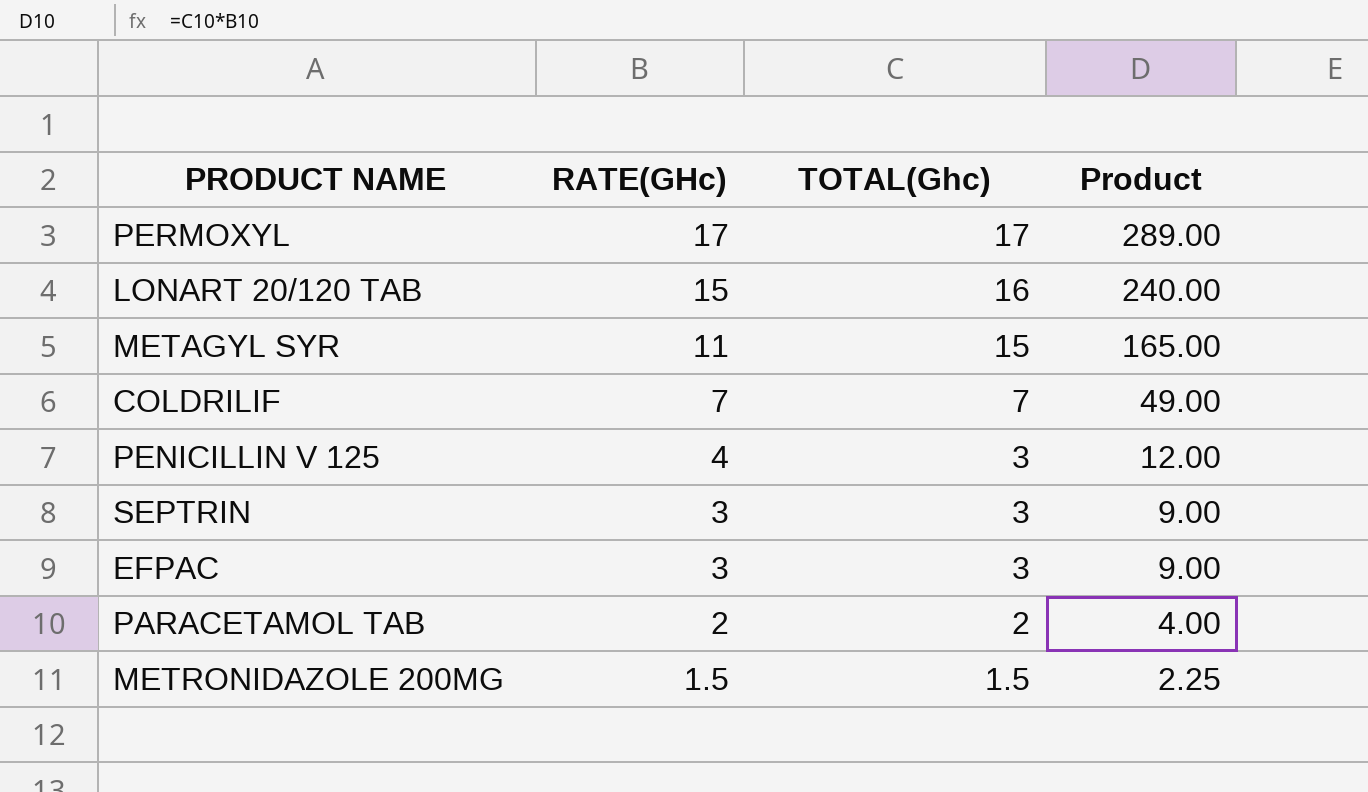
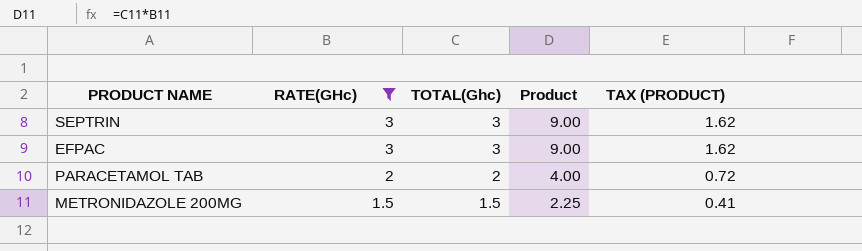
filter: none -> RATE(GHc) <= 3
column TAX (PRODUCT) | formula: none -> [Product] * 0.18

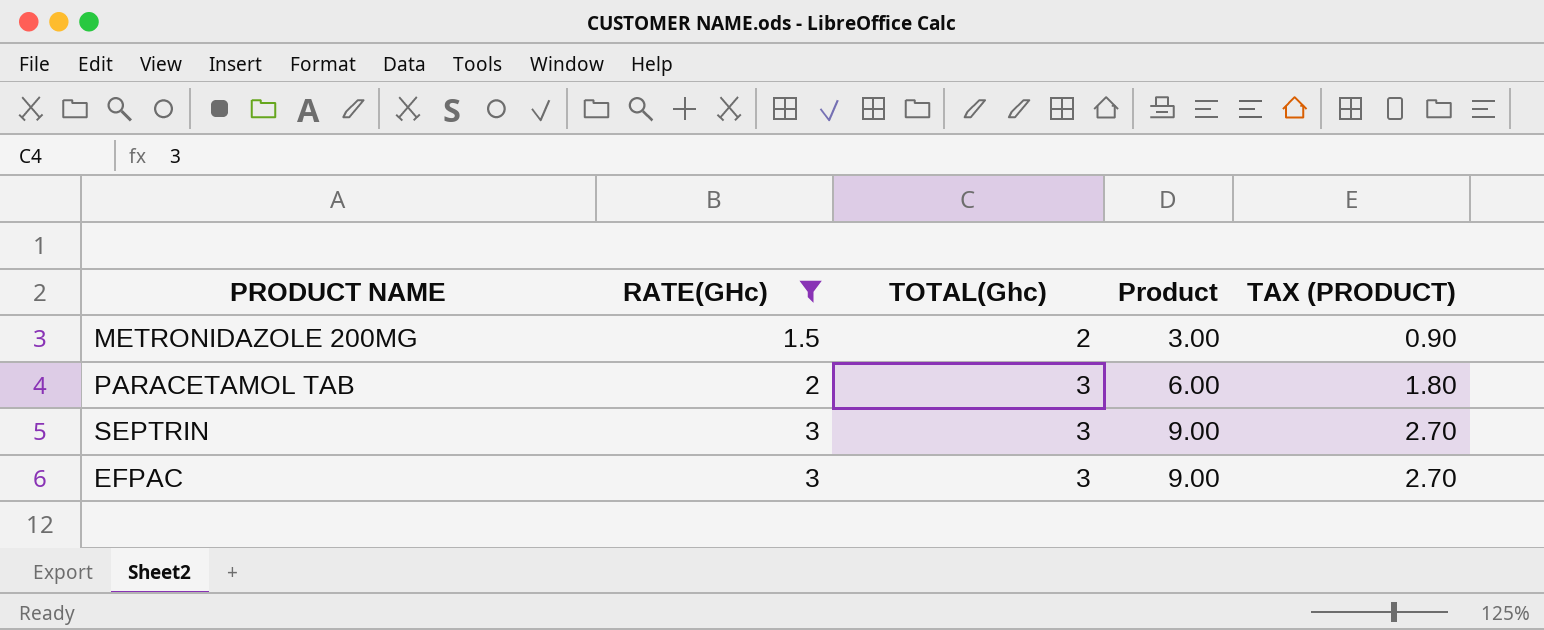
row order: RATE(GHc) descending -> RATE(GHc) ascending
column TAX (PRODUCT) | formula: [Product] * 0.18 -> [Product] * 0.3
METRONIDAZOLE 200MG | TOTAL(Ghc): 1.5 -> 2
METRONIDAZOLE 200MG | Product: 2.25 -> 3.00
PARACETAMOL TAB | TOTAL(Ghc): 2 -> 3
PARACETAMOL TAB | Product: 4.00 -> 6.00

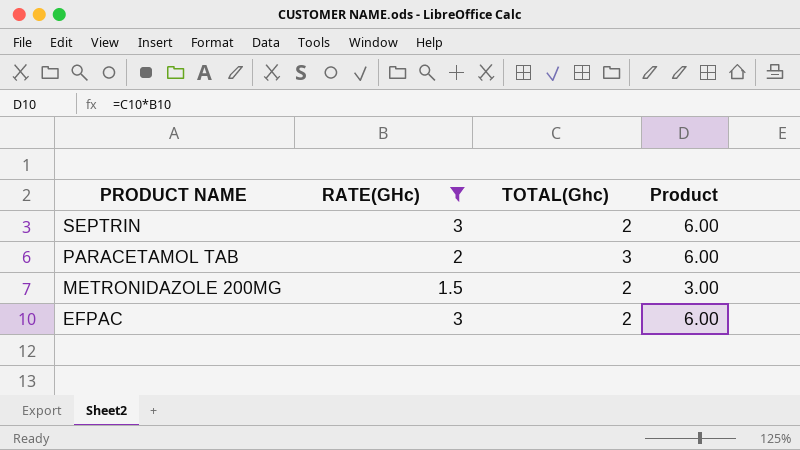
row order: RATE(GHc) ascending -> PRODUCT NAME descending
column TAX (PRODUCT) | formula: [Product] * 0.3 -> none
SEPTRIN | TOTAL(Ghc): 3 -> 2
SEPTRIN | Product: 9.00 -> 6.00
EFPAC | TOTAL(Ghc): 3 -> 2
EFPAC | Product: 9.00 -> 6.00

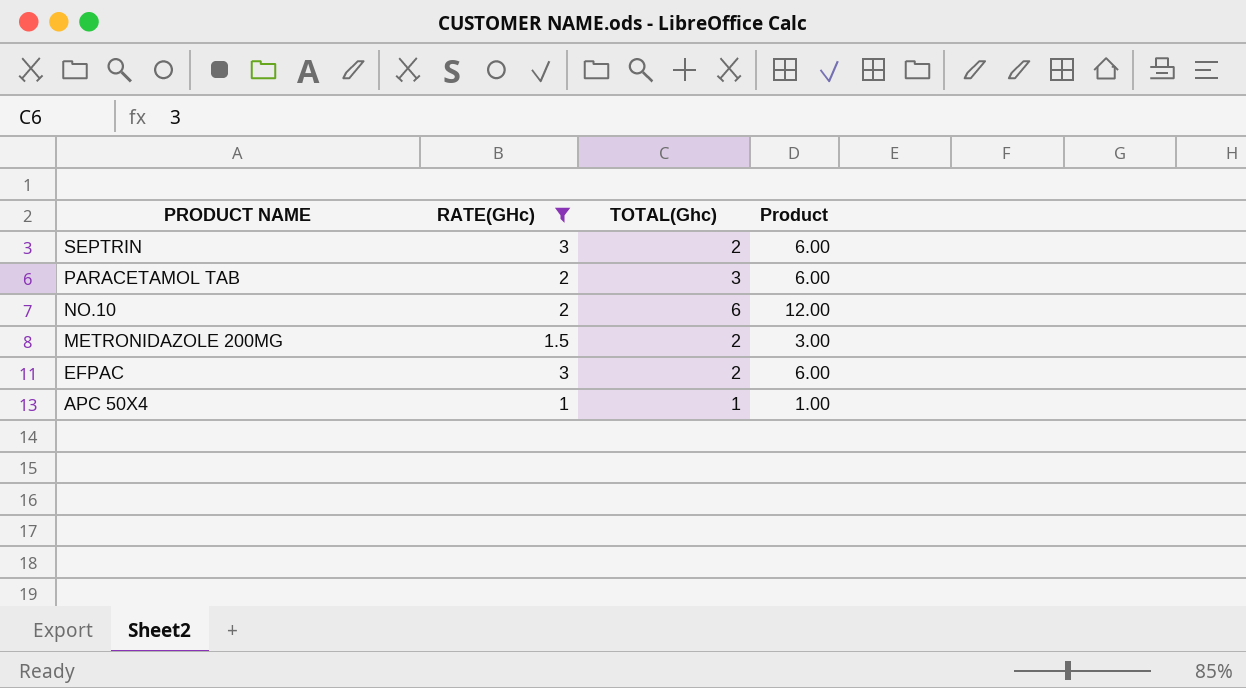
row NO.10: none -> 2 | 6 | 12.00
row APC 50X4: none -> 1 | 1 | 1.00

